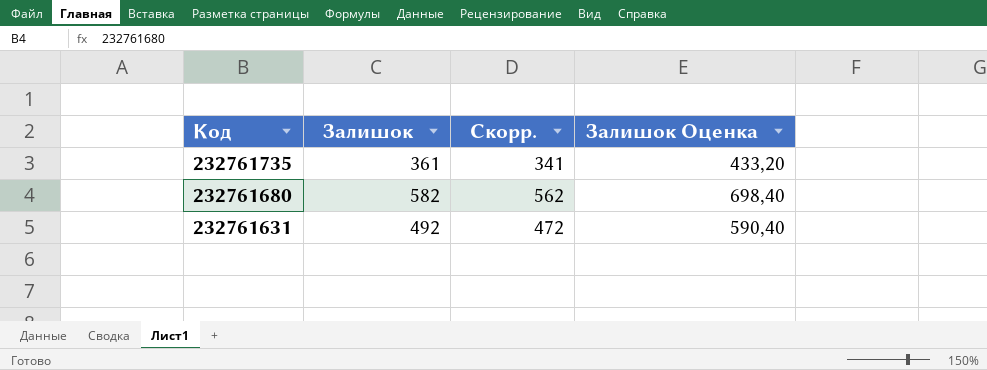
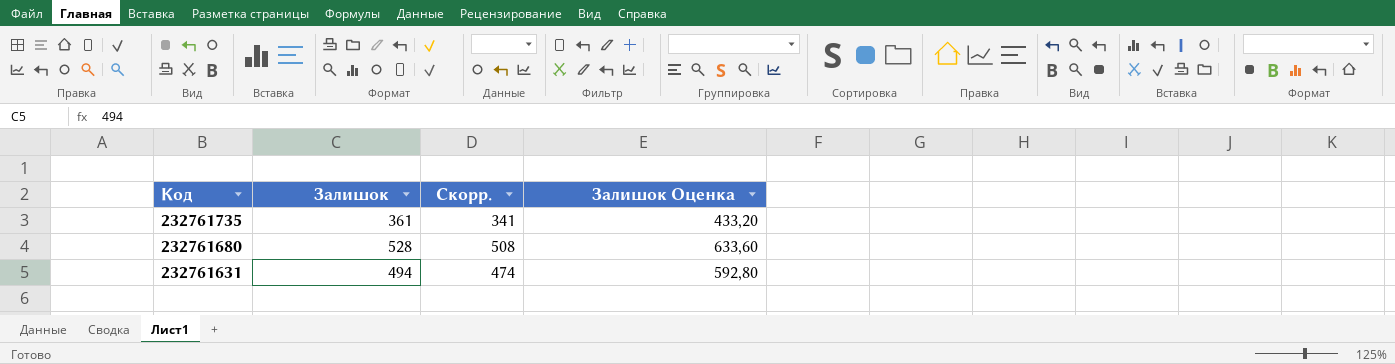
232761680 | Залишок: 582 -> 528
232761680 | Скорр.: 562 -> 508
232761680 | Залишок Оценка: 698,40 -> 633,60
232761631 | Залишок: 492 -> 494
232761631 | Скорр.: 472 -> 474
232761631 | Залишок Оценка: 590,40 -> 592,80

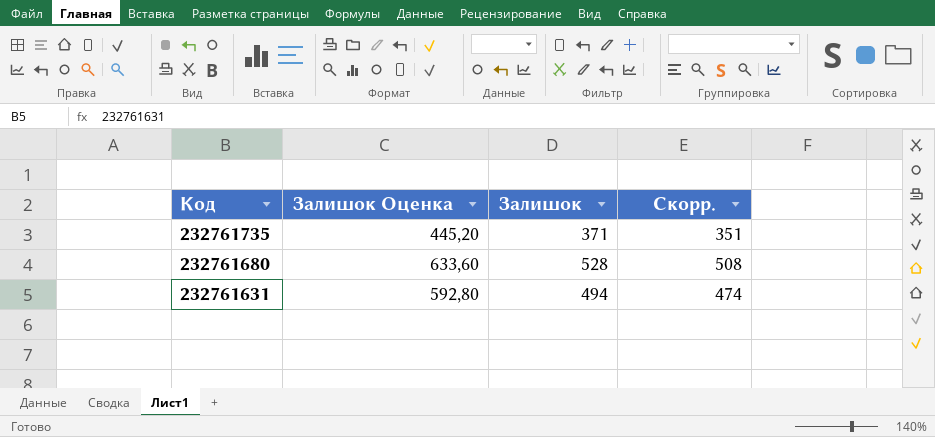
column Залишок Оценка | position: 4 -> 2
232761735 | Залишок Оценка: 433,20 -> 445,20
232761735 | Залишок: 361 -> 371
232761735 | Скорр.: 341 -> 351

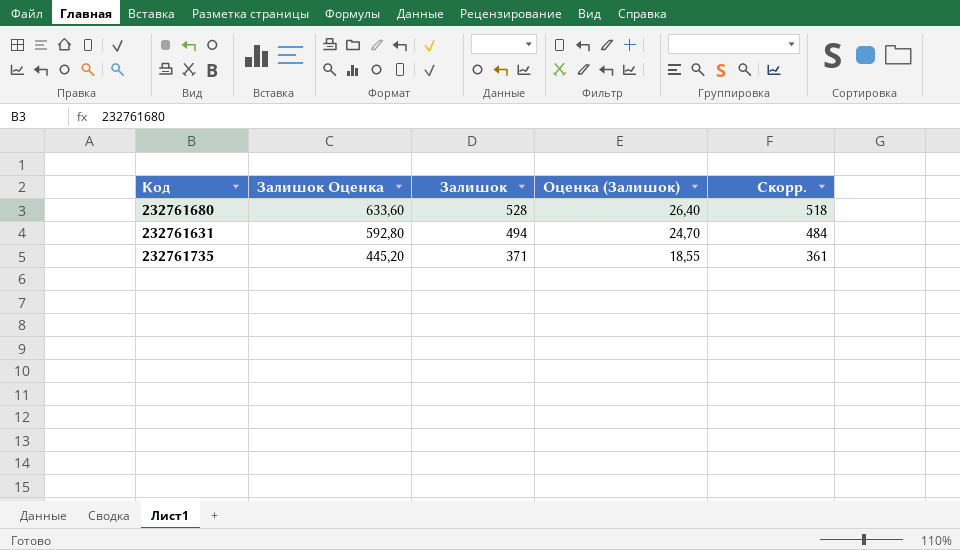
row order: Код descending -> Залишок Оценка descending
column Оценка (Залишок) | formula: none -> [Залишок] * 0,05
column Скорр. | formula: [Залишок] - 20 -> [Залишок] - 10

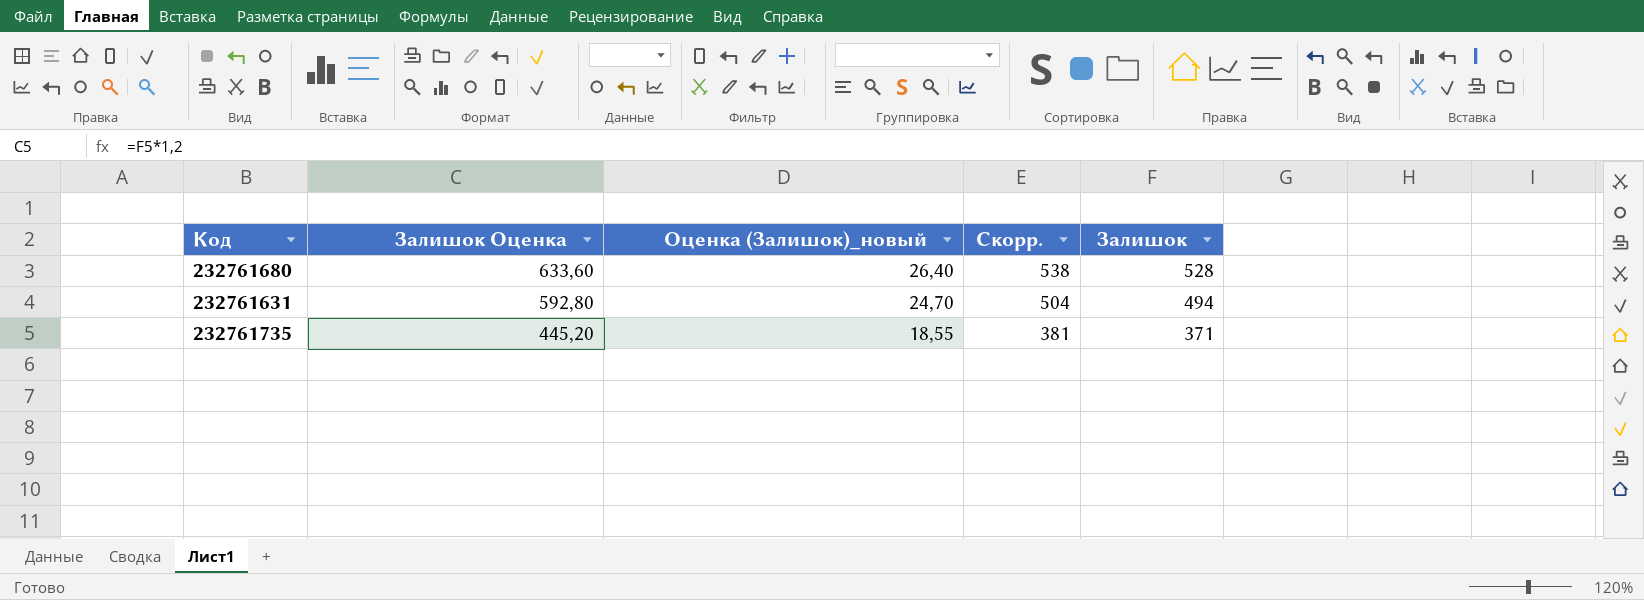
column name: Оценка (Залишок) -> Оценка (Залишок)_новый
column Скорр. | formula: [Залишок] - 10 -> [Залишок] + 10
column Залишок | position: 3 -> 5

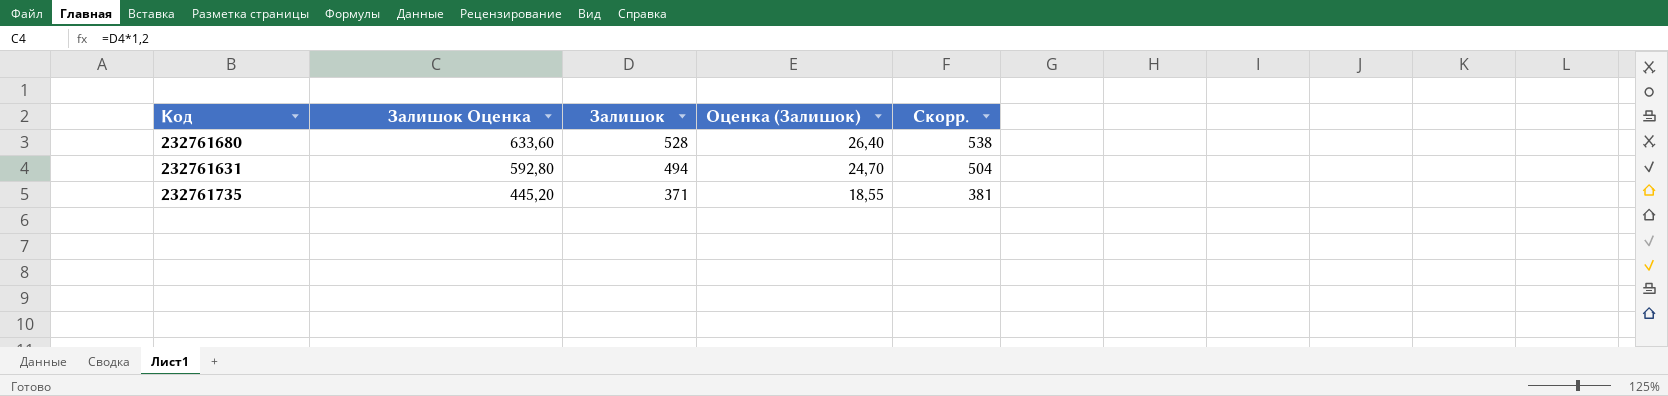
column Залишок | position: 5 -> 3
column name: Оценка (Залишок)_новый -> Оценка (Залишок)

